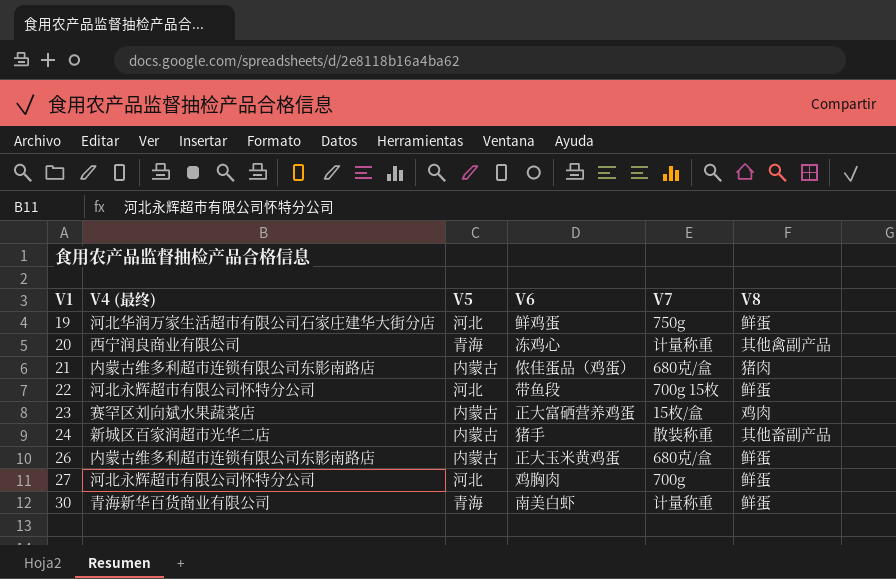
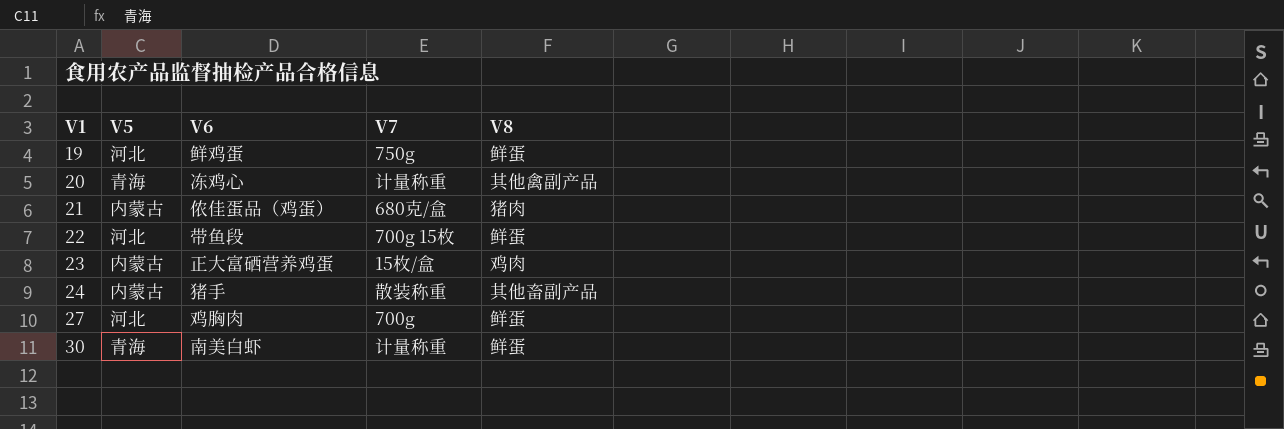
column V4 (最终) | position: 2 -> none
row 26: 内蒙古维多利超市连锁有限公司东影南路店 | 内蒙古 | 正大玉米黄鸡蛋 | 680克/盒 | 鲜蛋 -> none

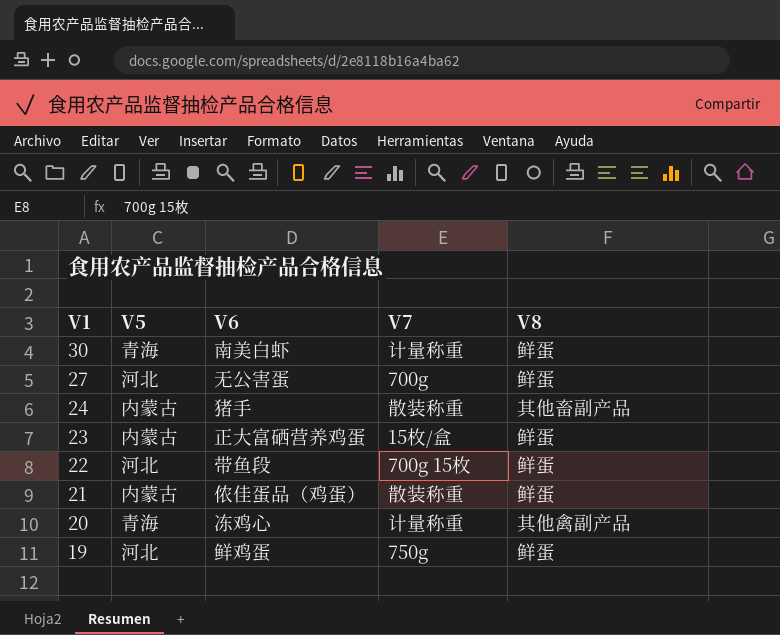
row order: V1 ascending -> V1 descending
27 | V6: 鸡胸肉 -> 无公害蛋
23 | V8: 鸡肉 -> 鲜蛋
21 | V7: 680克/盒 -> 散装称重
21 | V8: 猪肉 -> 鲜蛋

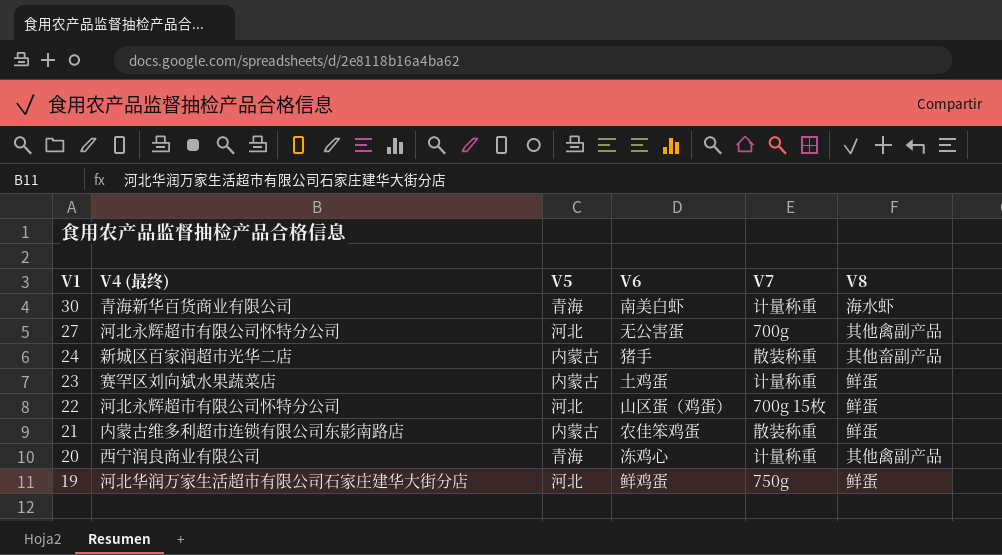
column V4 (最终) | position: none -> 2
30 | V8: 鲜蛋 -> 海水虾
27 | V8: 鲜蛋 -> 其他禽副产品
23 | V6: 正大富硒营养鸡蛋 -> 土鸡蛋
23 | V7: 15枚/盒 -> 计量称重
22 | V6: 带鱼段 -> 山区蛋（鸡蛋）
21 | V6: 侬佳蛋品（鸡蛋） -> 农佳笨鸡蛋

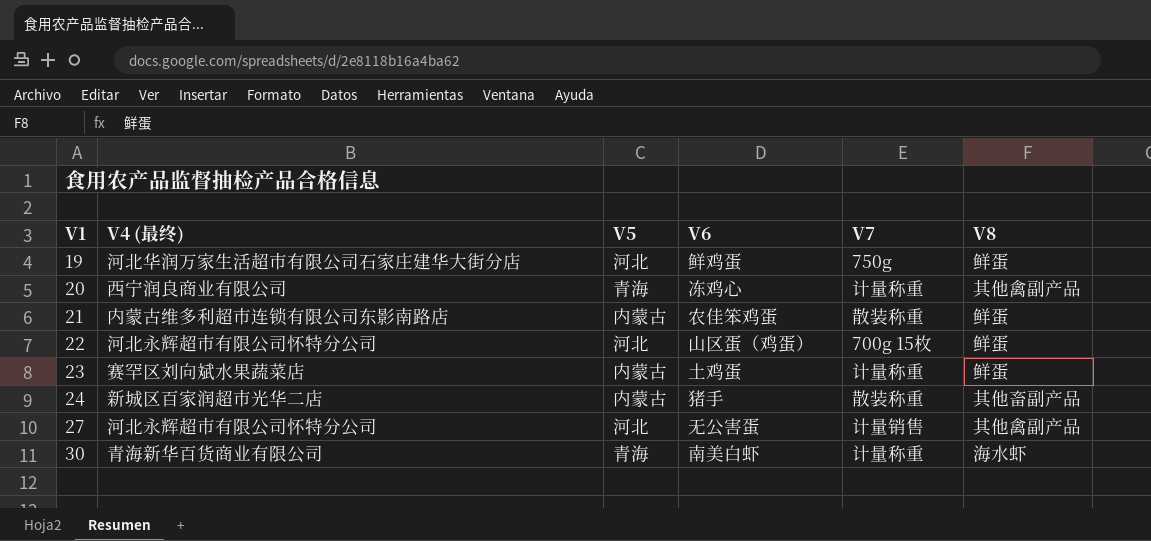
row order: V1 descending -> V1 ascending
27 | V7: 700g -> 计量销售

